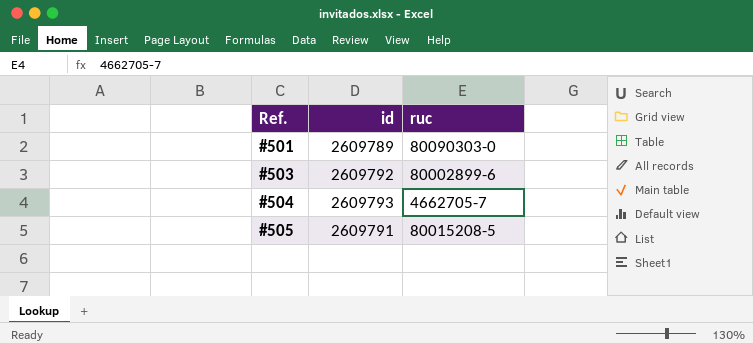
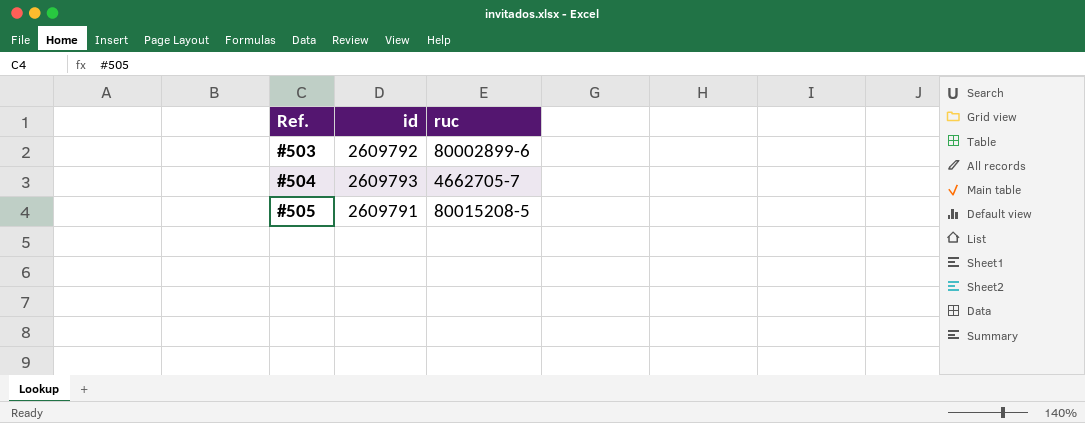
row #501: 2609789 | 80090303-0 -> none

